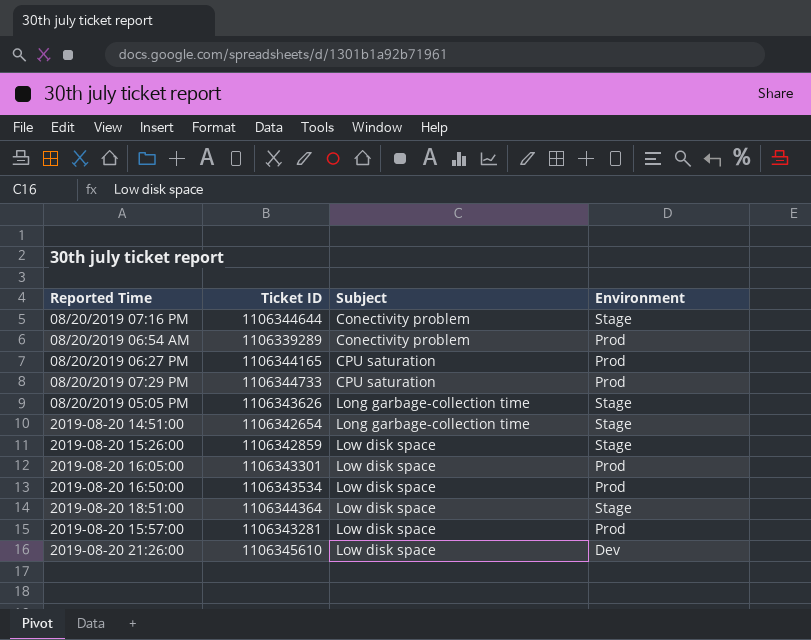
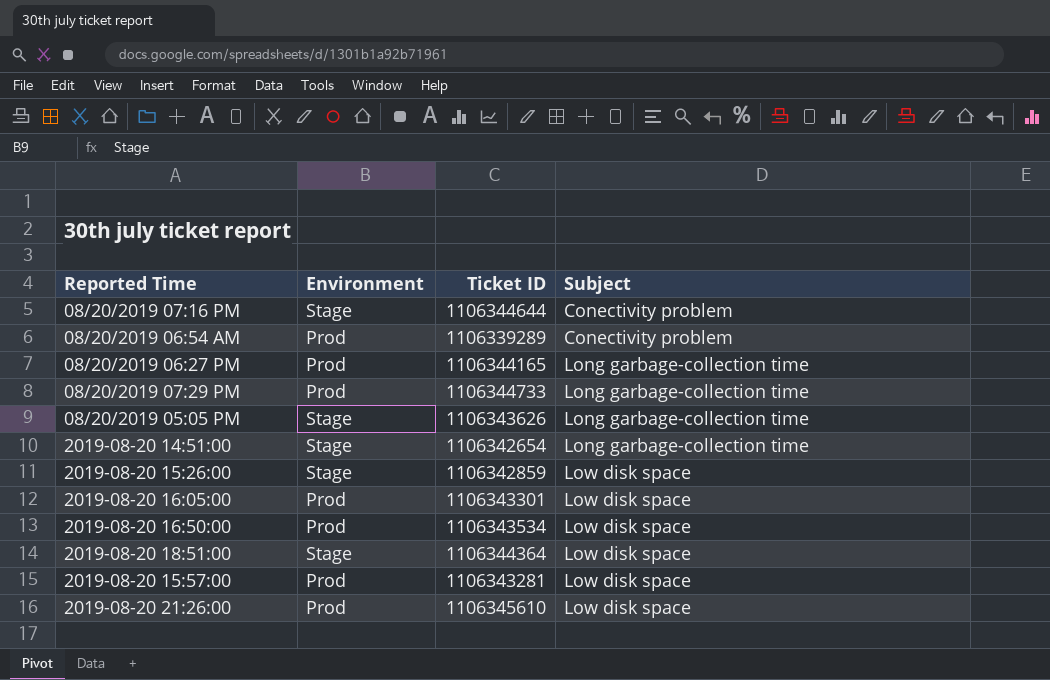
column Environment | position: 4 -> 2
08/20/2019 06:27 PM | Subject: CPU saturation -> Long garbage-collection time
08/20/2019 07:29 PM | Subject: CPU saturation -> Long garbage-collection time
2019-08-20 21:26:00 | Environment: Dev -> Prod

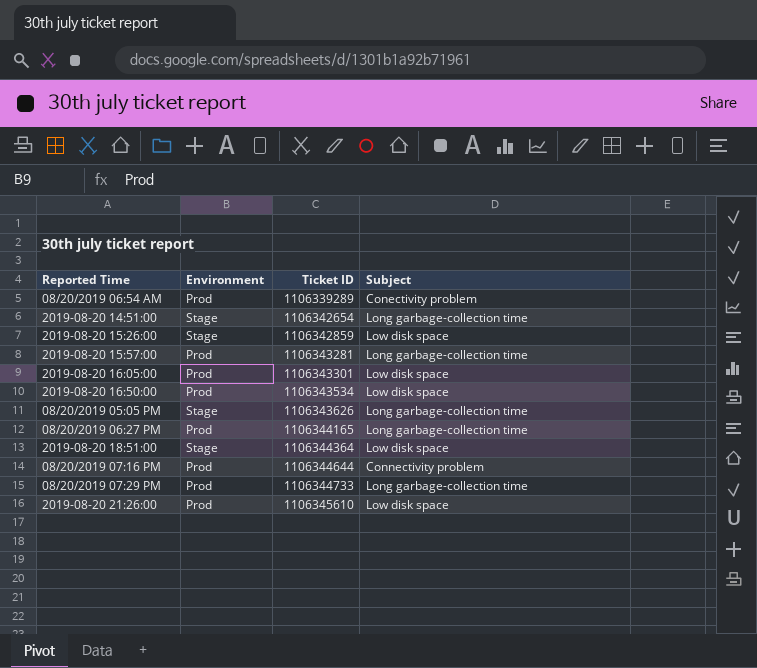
row order: Subject ascending -> Ticket ID ascending
2019-08-20 15:57:00 | Subject: Low disk space -> Long garbage-collection time
08/20/2019 07:16 PM | Environment: Stage -> Prod
08/20/2019 07:16 PM | Subject: Conectivity problem -> Connectivity problem

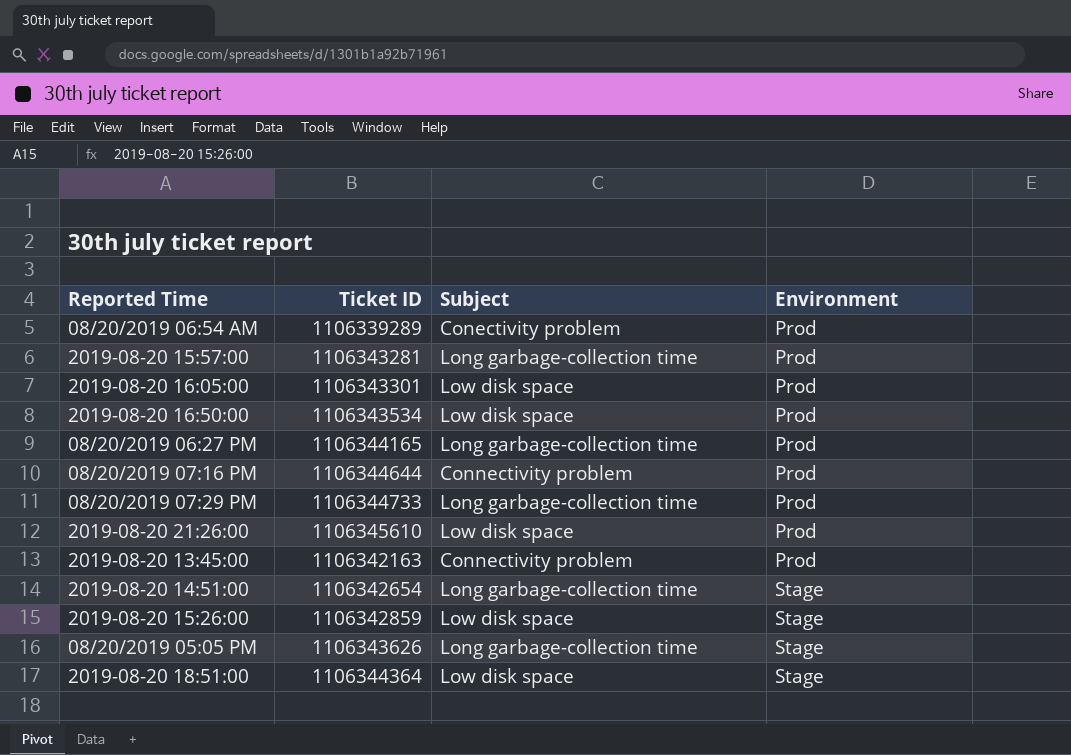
row order: Ticket ID ascending -> Environment ascending
column Environment | position: 2 -> 4
row 2019-08-20 13:45:00: none -> 1106342163 | Connectivity problem | Prod

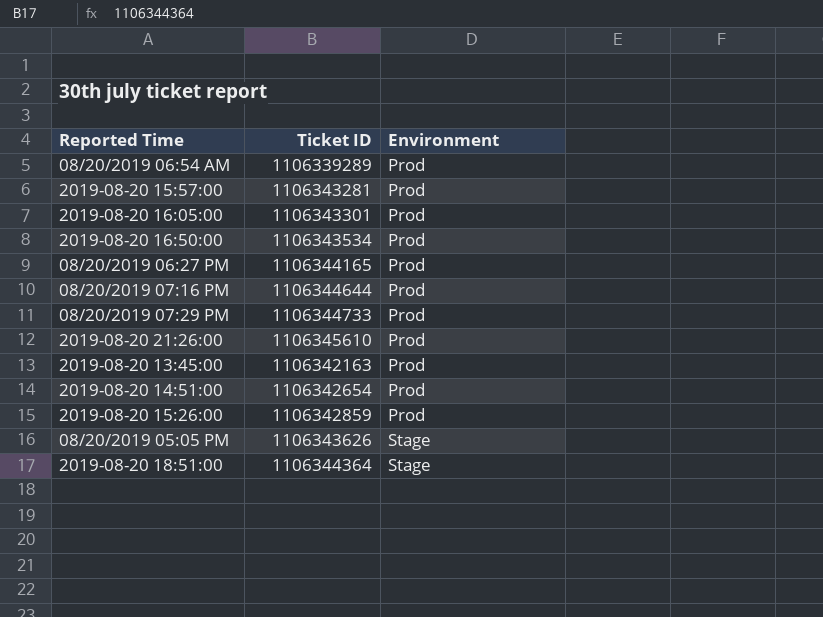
column Subject | position: 3 -> none
2019-08-20 14:51:00 | Environment: Stage -> Prod
2019-08-20 15:26:00 | Environment: Stage -> Prod

